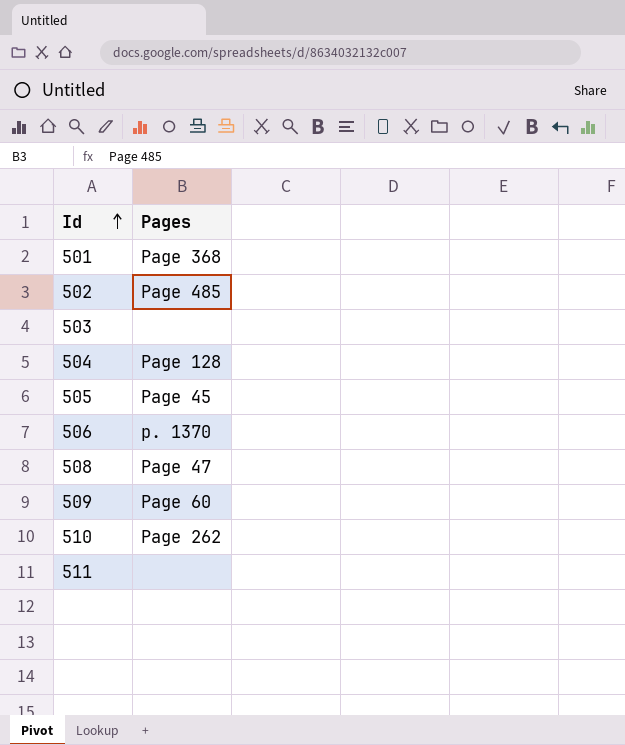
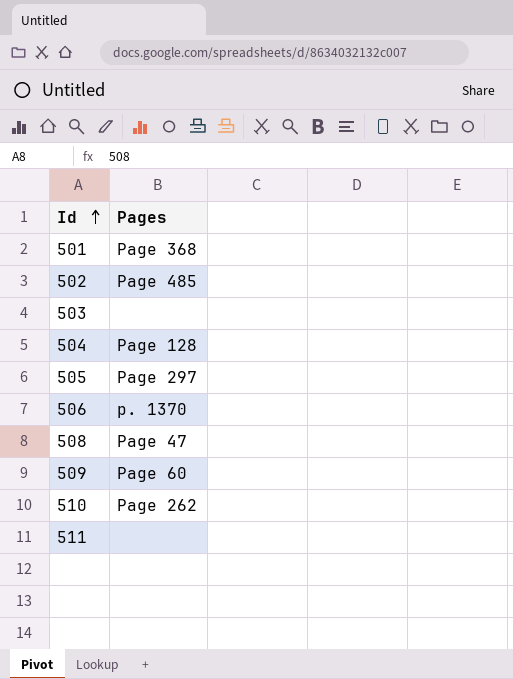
505 | Pages: Page 45 -> Page 297

